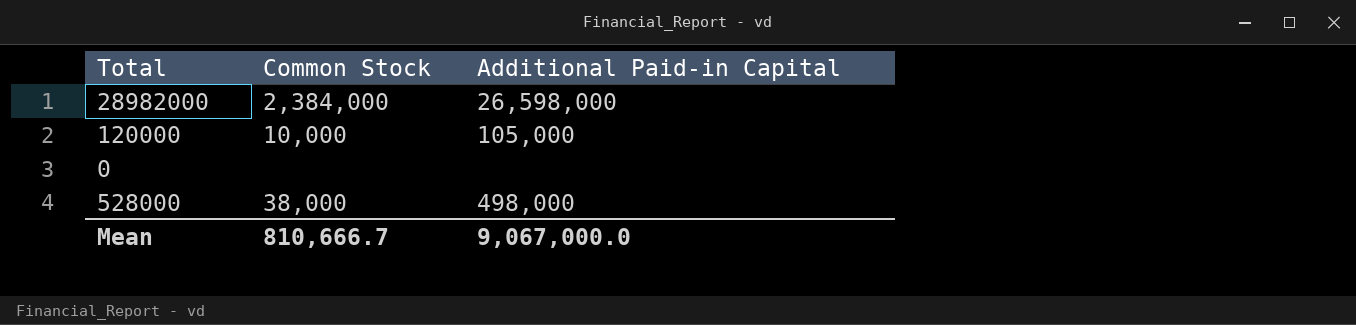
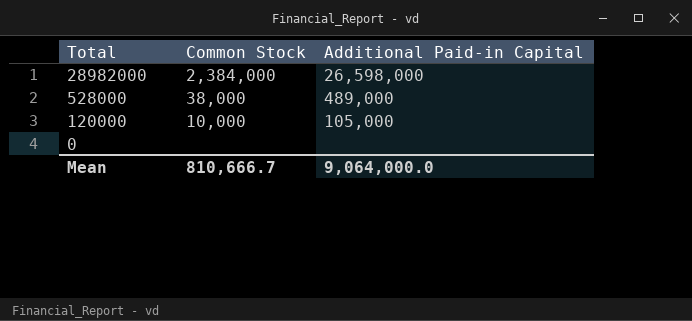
row order: none -> Total descending
528000 | Additional Paid-in Capital: 498,000 -> 489,000
Mean | Additional Paid-in Capital: 9,067,000.0 -> 9,064,000.0

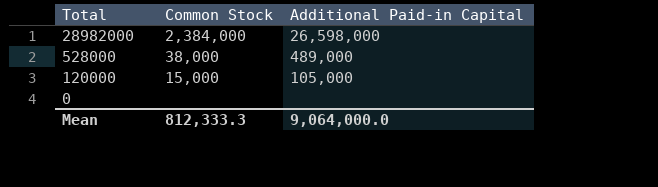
120000 | Common Stock: 10,000 -> 15,000
Mean | Common Stock: 810,666.7 -> 812,333.3

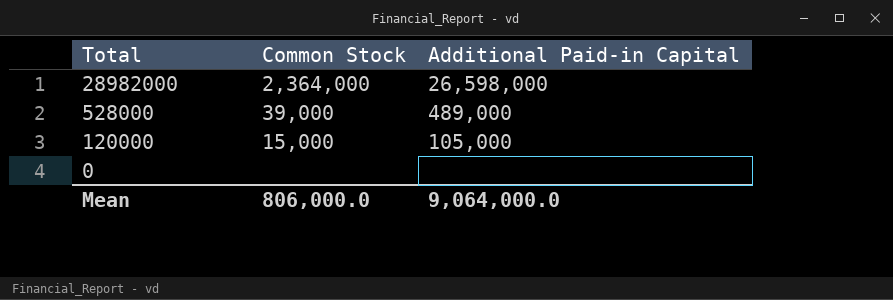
28982000 | Common Stock: 2,384,000 -> 2,364,000
528000 | Common Stock: 38,000 -> 39,000
Mean | Common Stock: 812,333.3 -> 806,000.0

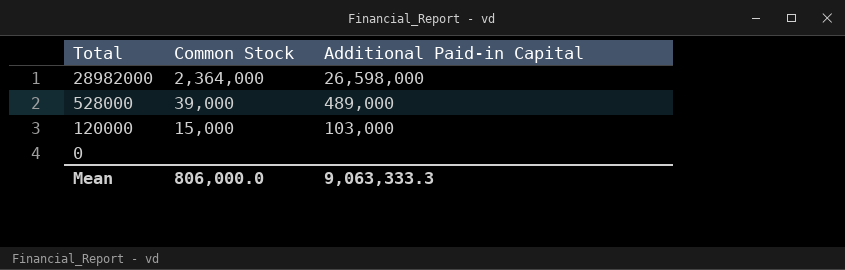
120000 | Additional Paid-in Capital: 105,000 -> 103,000
Mean | Additional Paid-in Capital: 9,064,000.0 -> 9,063,333.3

